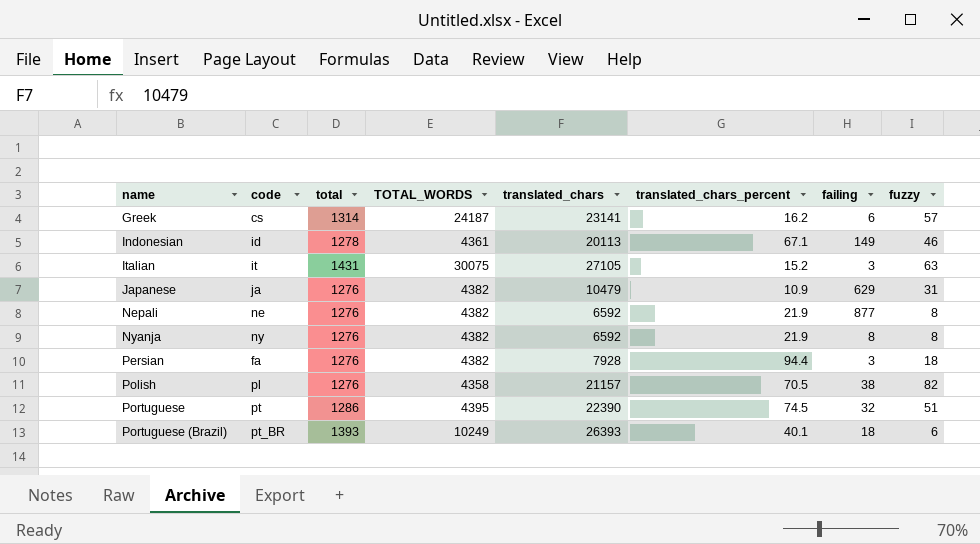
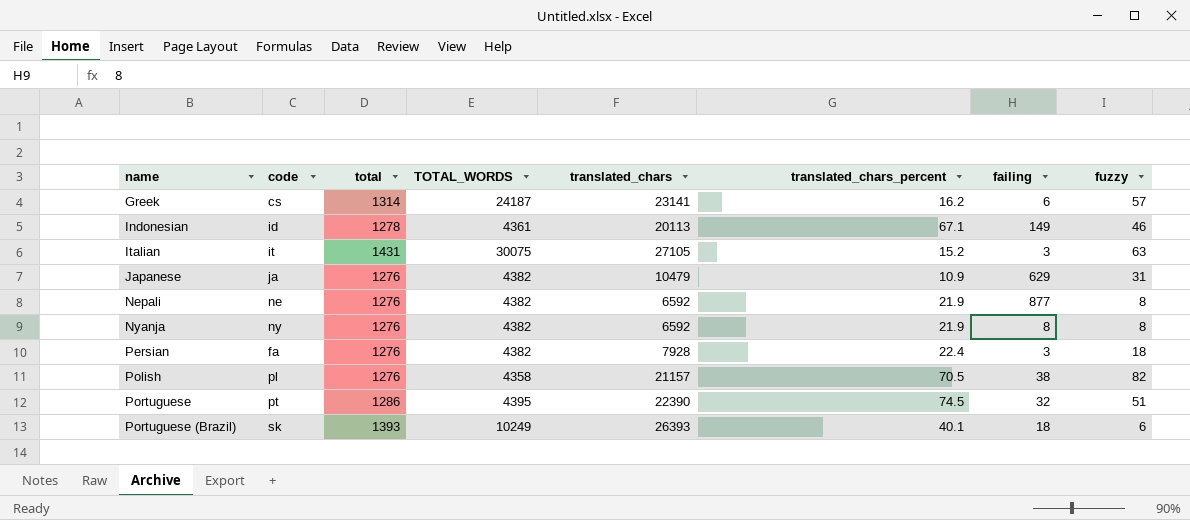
Persian | translated_chars_percent: 94.4 -> 22.4
Portuguese (Brazil) | code: pt_BR -> sk

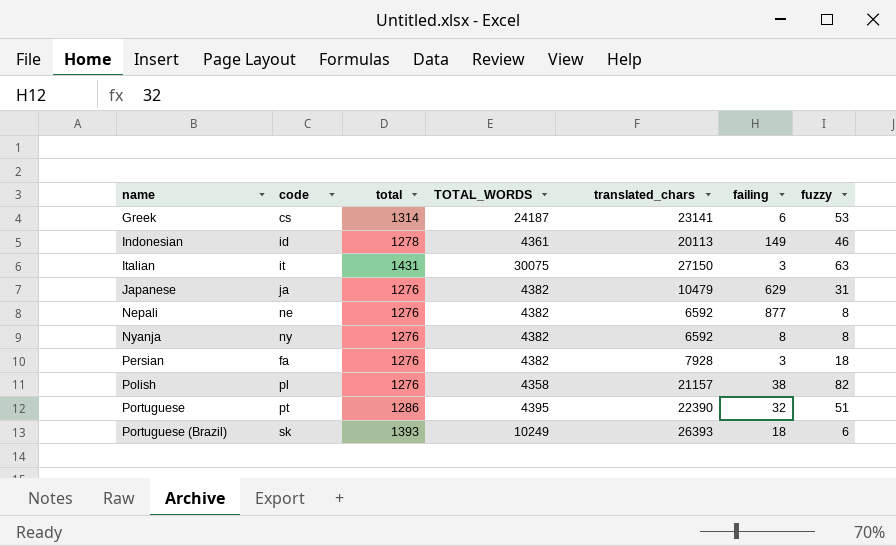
column translated_chars_percent | position: 6 -> none
Greek | fuzzy: 57 -> 53
Italian | translated_chars: 27105 -> 27150

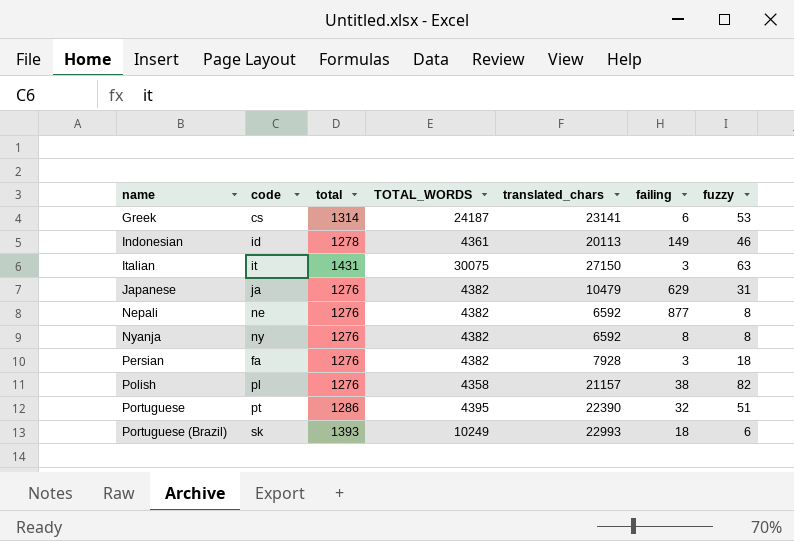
Portuguese (Brazil) | translated_chars: 26393 -> 22993

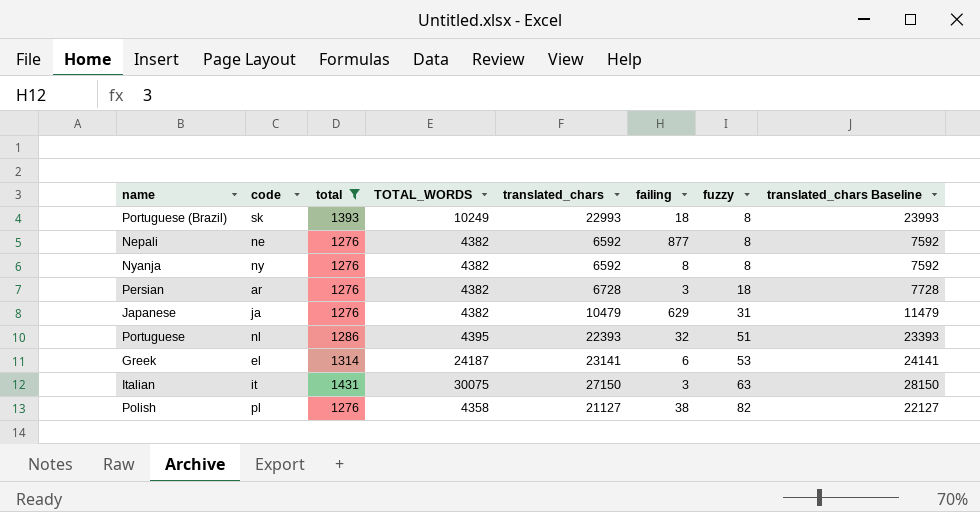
filter: none -> total != 1278
row order: name ascending -> fuzzy ascending
column translated_chars Baseline | formula: none -> [translated_chars] + 1000
Portuguese (Brazil) | fuzzy: 6 -> 8
Persian | code: fa -> ar
Persian | translated_chars: 7928 -> 6728
Portuguese | code: pt -> nl
Portuguese | translated_chars: 22390 -> 22393
Greek | code: cs -> el
Polish | translated_chars: 21157 -> 21127

